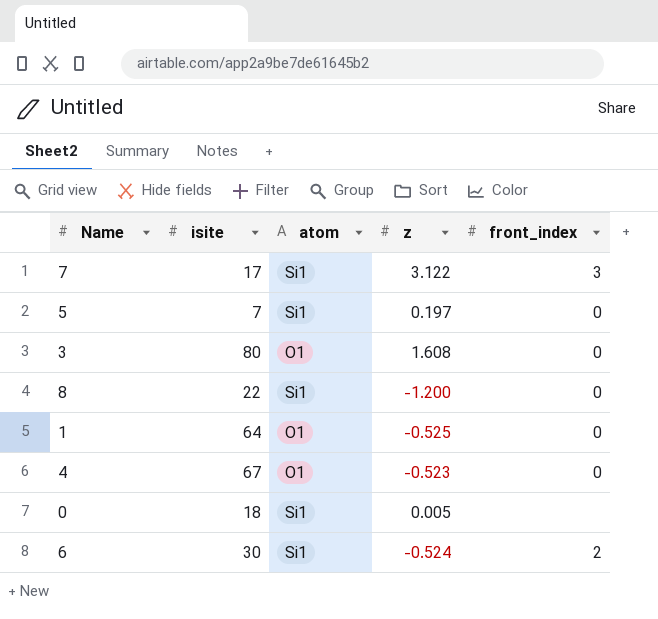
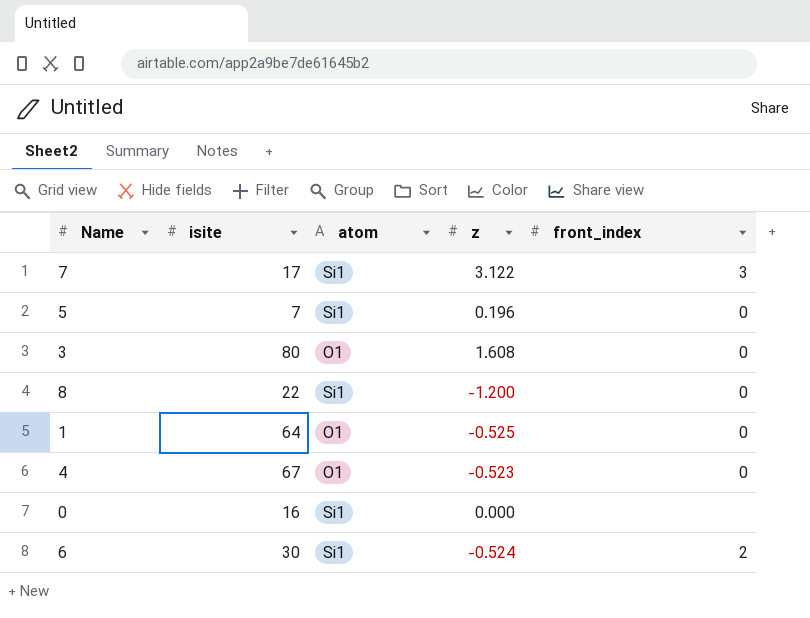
5 | z: 0.197 -> 0.196
0 | isite: 18 -> 16
0 | z: 0.005 -> 0.000

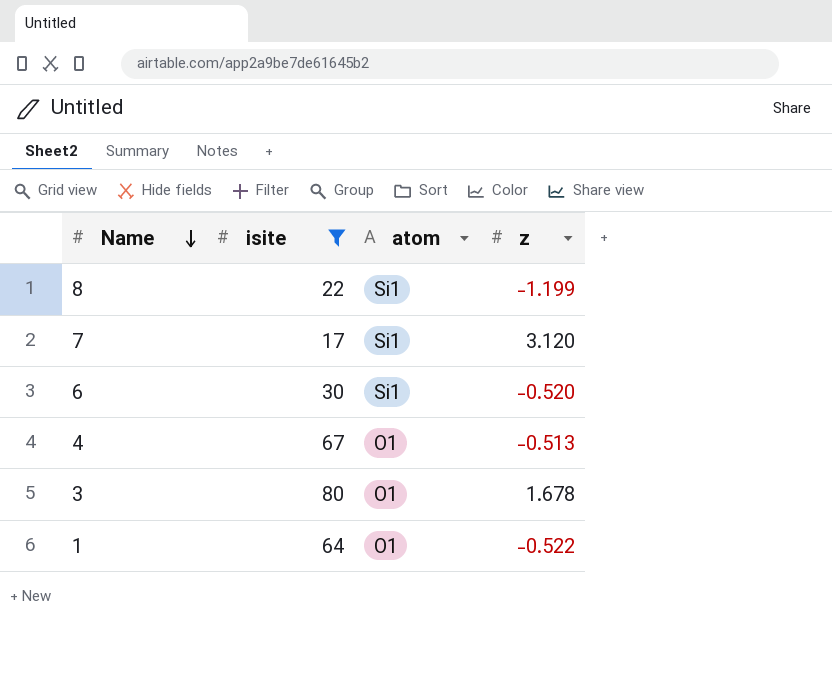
filter: none -> isite >= 17
row order: none -> Name descending
column front_index | position: 5 -> none
8 | z: -1.200 -> -1.199
7 | z: 3.122 -> 3.120
6 | z: -0.524 -> -0.520
4 | z: -0.523 -> -0.513
3 | z: 1.608 -> 1.678
1 | z: -0.525 -> -0.522

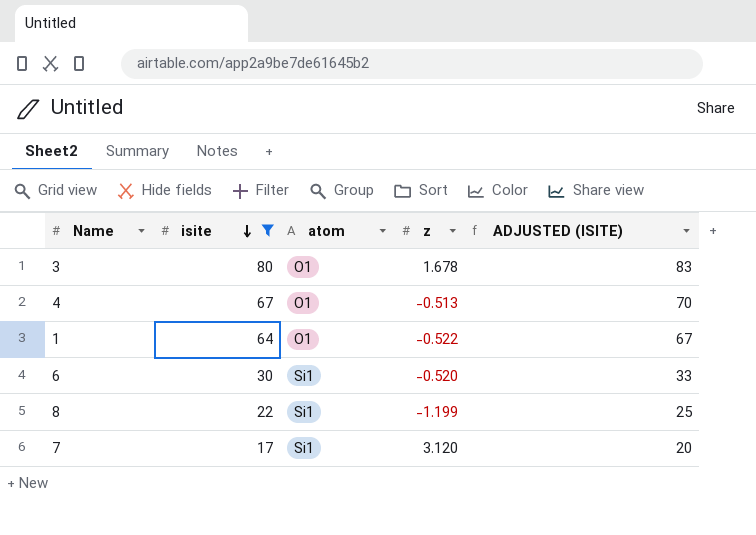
row order: Name descending -> isite descending
column ADJUSTED (ISITE) | formula: none -> [isite] + 3

